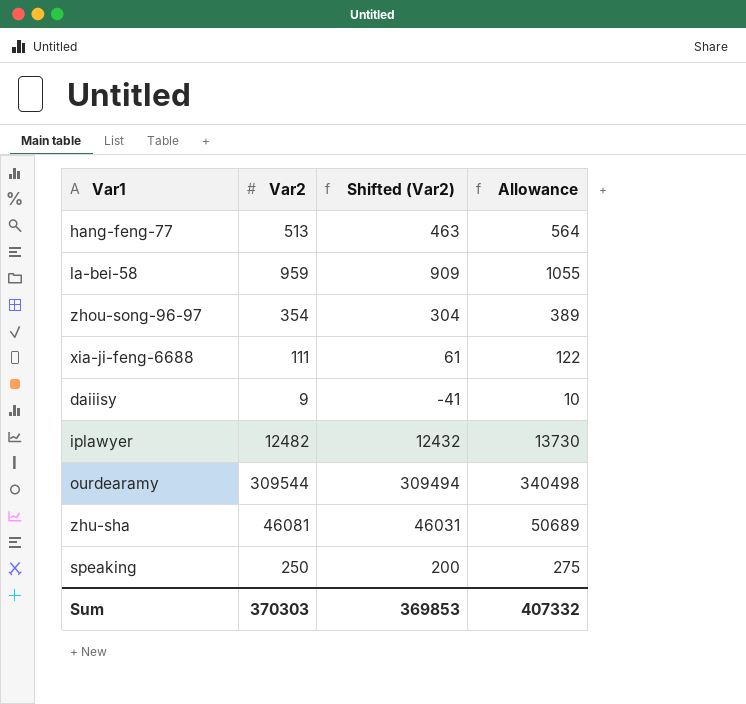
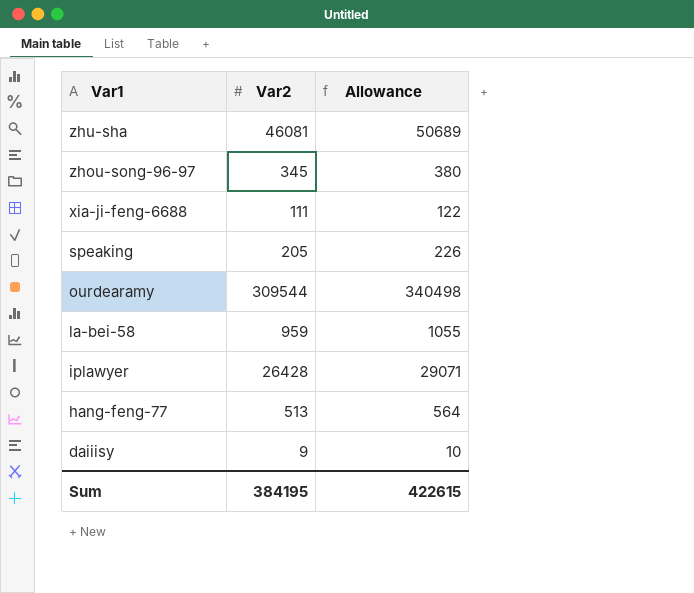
row order: none -> Var1 descending
column Shifted (Var2) | formula: [Var2] - 50 -> none
zhou-song-96-97 | Var2: 354 -> 345
zhou-song-96-97 | Allowance: 389 -> 380
speaking | Var2: 250 -> 205
speaking | Allowance: 275 -> 226
iplawyer | Var2: 12482 -> 26428
iplawyer | Allowance: 13730 -> 29071
Sum | Var2: 370303 -> 384195
Sum | Allowance: 407332 -> 422615

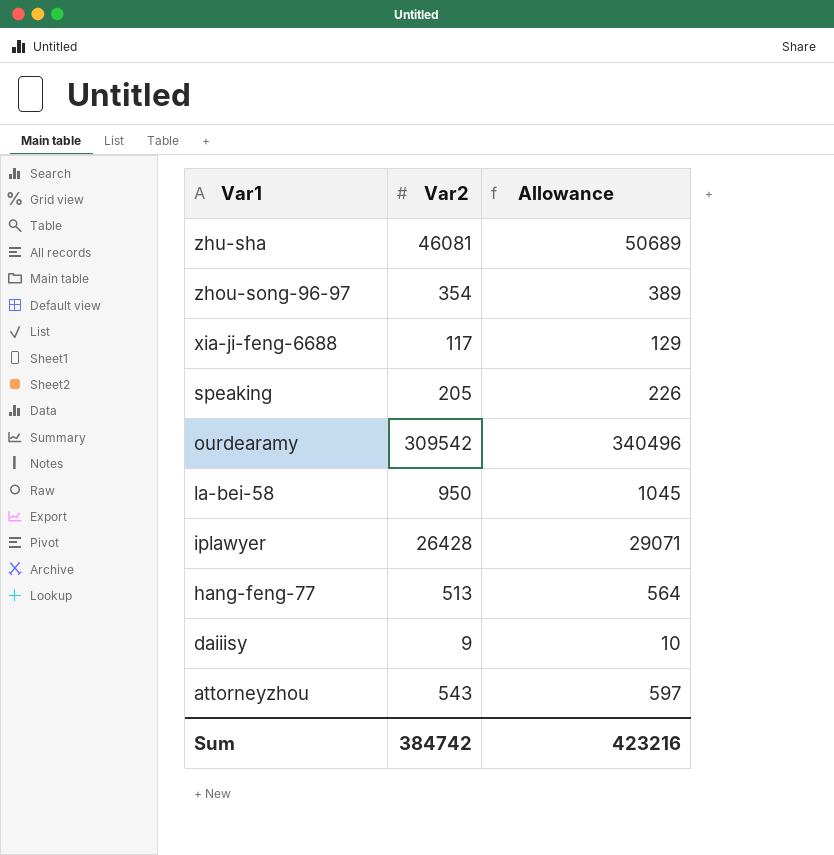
zhou-song-96-97 | Var2: 345 -> 354
zhou-song-96-97 | Allowance: 380 -> 389
xia-ji-feng-6688 | Var2: 111 -> 117
xia-ji-feng-6688 | Allowance: 122 -> 129
ourdearamy | Var2: 309544 -> 309542
ourdearamy | Allowance: 340498 -> 340496
la-bei-58 | Var2: 959 -> 950
la-bei-58 | Allowance: 1055 -> 1045
row attorneyzhou: none -> 543 | 597
Sum | Var2: 384195 -> 384742
Sum | Allowance: 422615 -> 423216

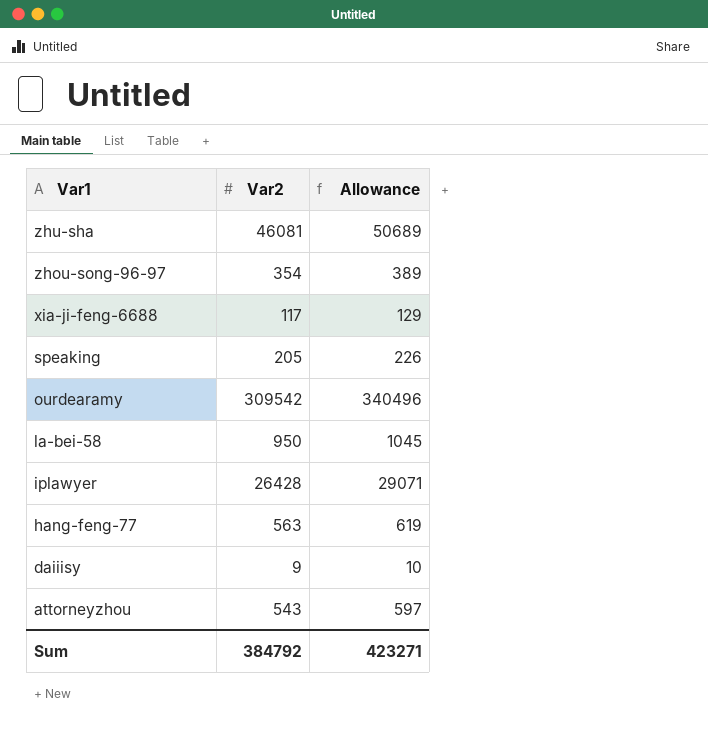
hang-feng-77 | Var2: 513 -> 563
hang-feng-77 | Allowance: 564 -> 619
Sum | Var2: 384742 -> 384792
Sum | Allowance: 423216 -> 423271

